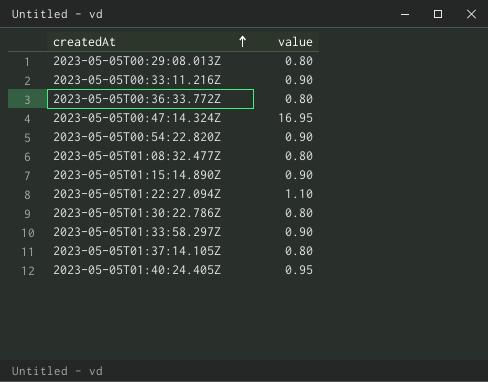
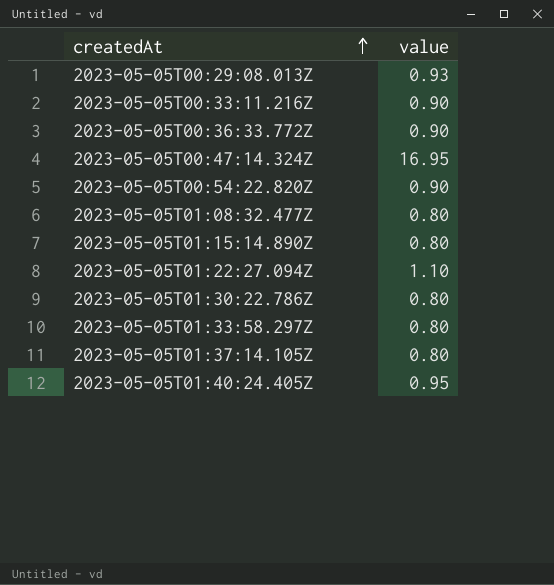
2023-05-05T00:29:08.013Z | value: 0.80 -> 0.93
2023-05-05T00:36:33.772Z | value: 0.80 -> 0.90
2023-05-05T01:15:14.890Z | value: 0.90 -> 0.80
2023-05-05T01:33:58.297Z | value: 0.90 -> 0.80

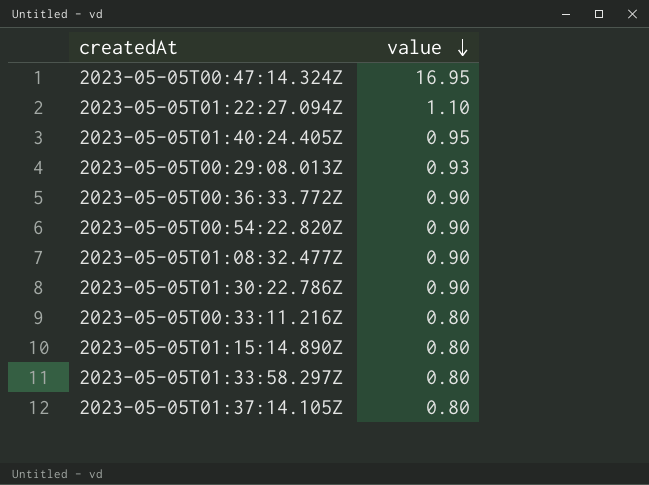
row order: createdAt ascending -> value descending
2023-05-05T01:08:32.477Z | value: 0.80 -> 0.90
2023-05-05T01:30:22.786Z | value: 0.80 -> 0.90
2023-05-05T00:33:11.216Z | value: 0.90 -> 0.80

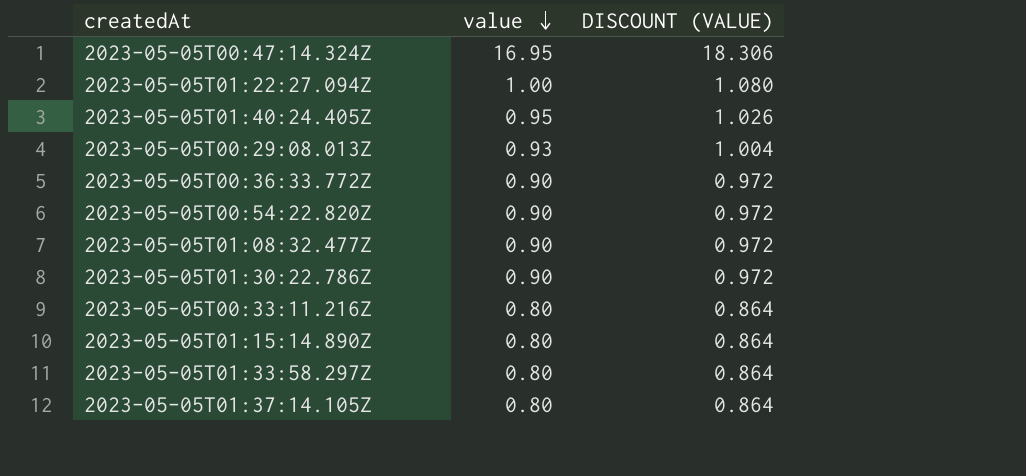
column DISCOUNT (VALUE) | formula: none -> [value] * 1.08
2023-05-05T01:22:27.094Z | value: 1.10 -> 1.00

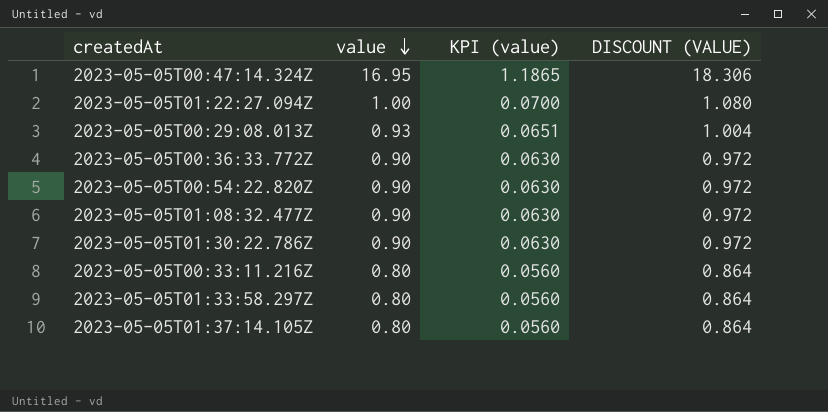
column KPI (value) | formula: none -> [value] * 0.07
row 2023-05-05T01:40:24.405Z: 0.95 | 1.026 -> none
row 2023-05-05T01:15:14.890Z: 0.80 | 0.864 -> none

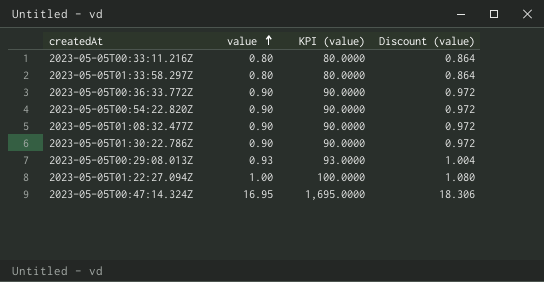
row order: value descending -> value ascending
column KPI (value) | formula: [value] * 0.07 -> [value] * 100
column name: DISCOUNT (VALUE) -> Discount (value)
row 2023-05-05T01:37:14.105Z: 0.80 | 0.0560 | 0.864 -> none

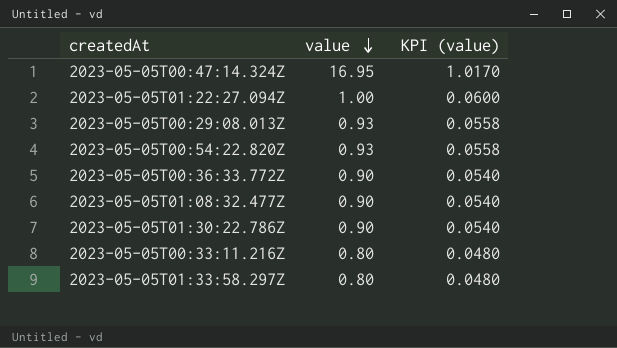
row order: value ascending -> value descending
column Discount (value) | formula: [value] * 1.08 -> none
column KPI (value) | formula: [value] * 100 -> [value] * 0.06
2023-05-05T00:54:22.820Z | value: 0.90 -> 0.93

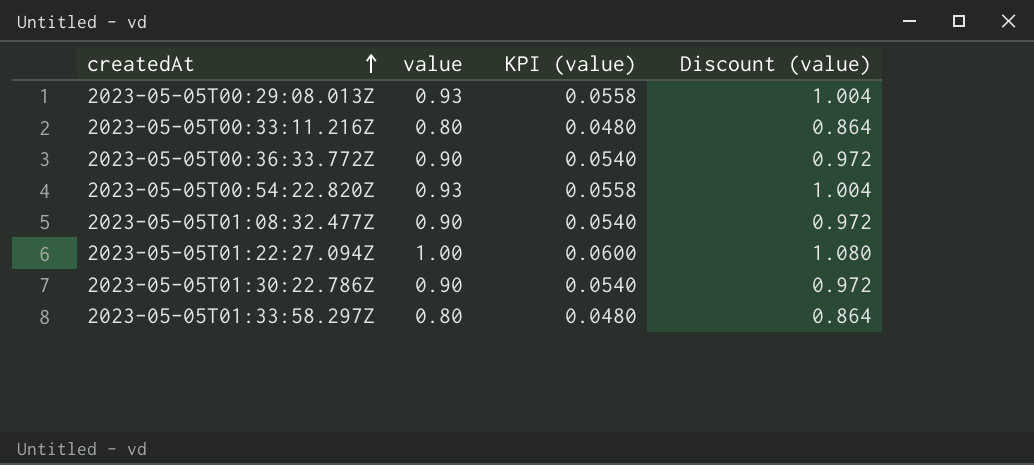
row order: value descending -> createdAt ascending
column Discount (value) | formula: none -> [value] * 1.08
row 2023-05-05T00:47:14.324Z: 16.95 | 1.0170 -> none

